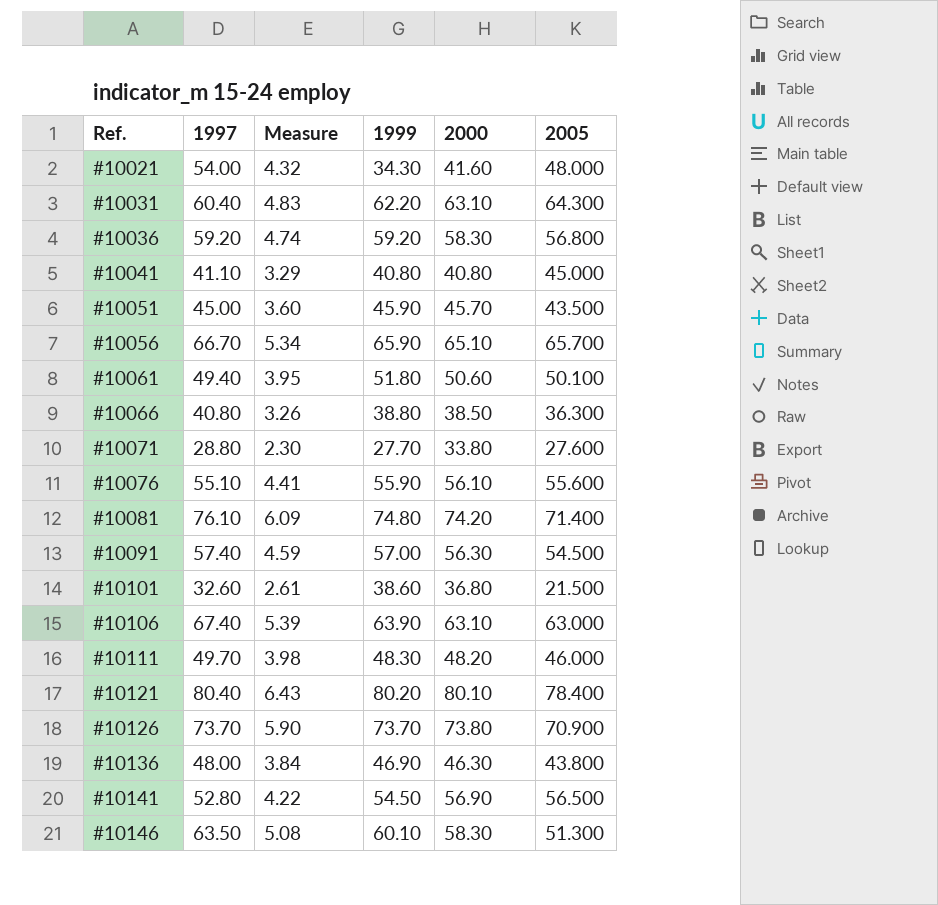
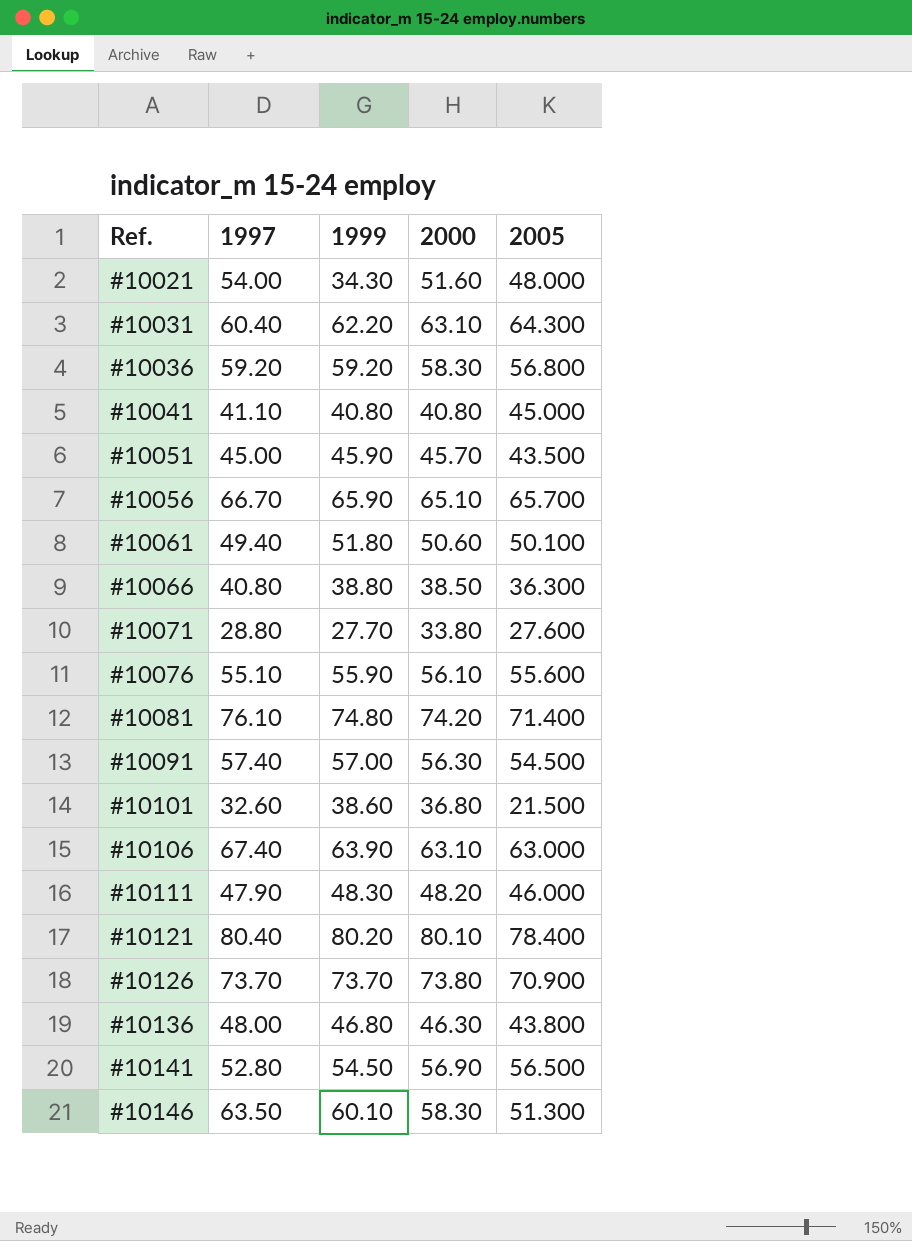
column Measure | formula: [1997] * 0.08 -> none
#10021 | 2000: 41.60 -> 51.60
#10111 | 1997: 49.70 -> 47.90
#10136 | 1999: 46.90 -> 46.80

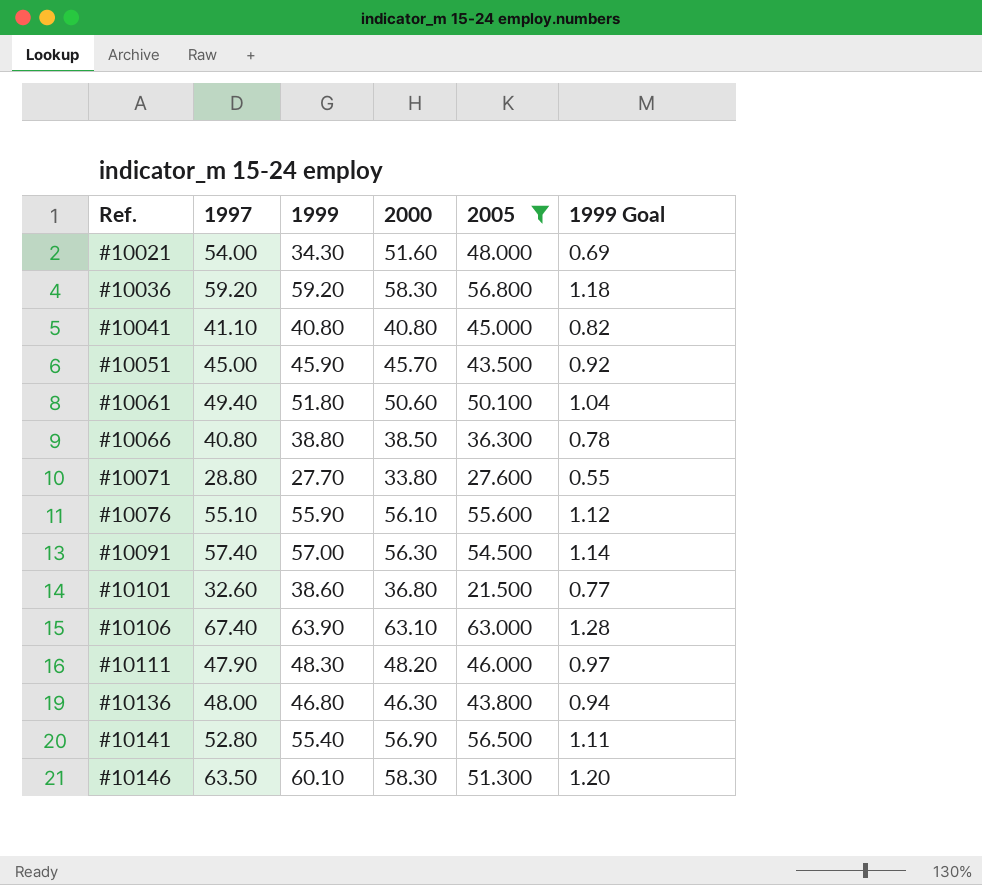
filter: none -> 2005 <= 63.000
column 1999 Goal | formula: none -> [1999] * 0.02
#10141 | 1999: 54.50 -> 55.40

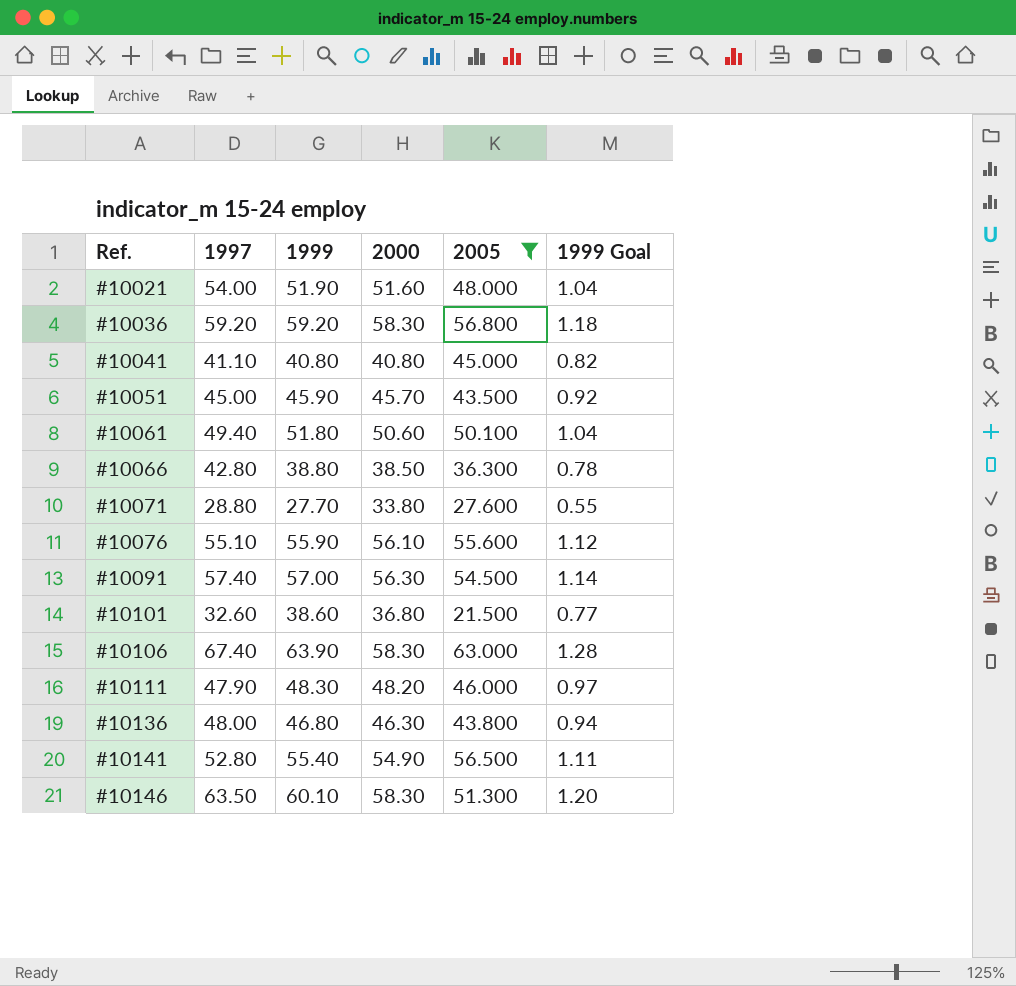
#10021 | 1999: 34.30 -> 51.90
#10021 | 1999 Goal: 0.69 -> 1.04
#10066 | 1997: 40.80 -> 42.80
#10106 | 2000: 63.10 -> 58.30
#10141 | 2000: 56.90 -> 54.90

